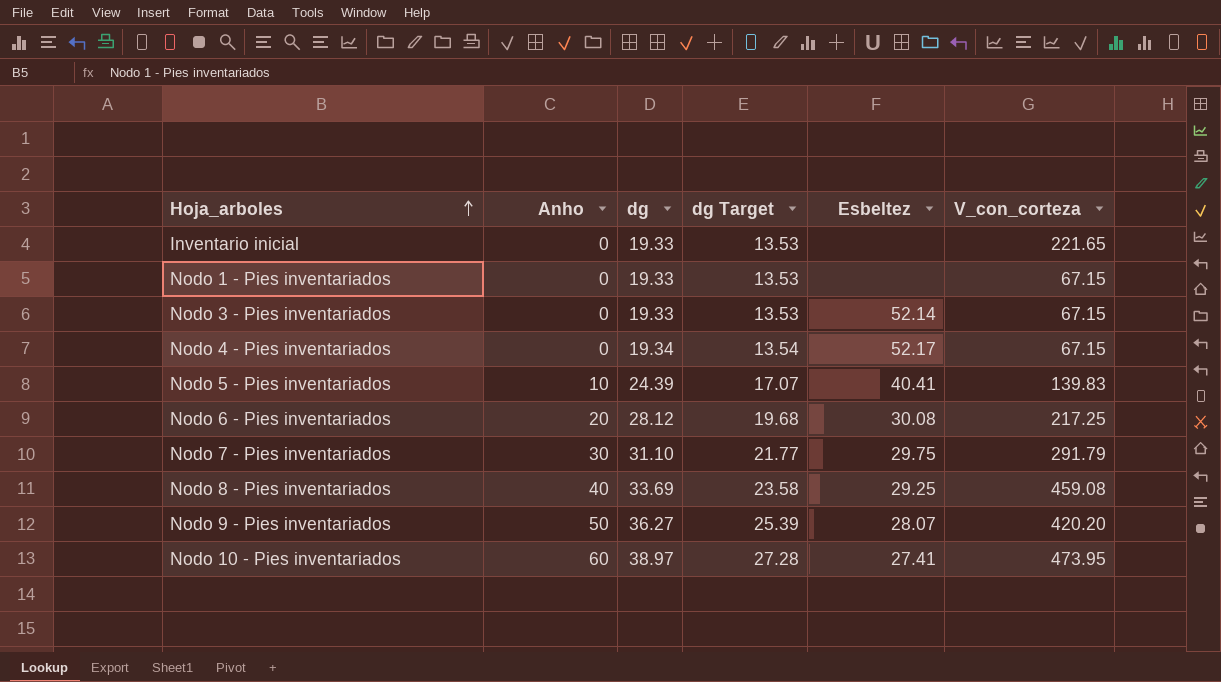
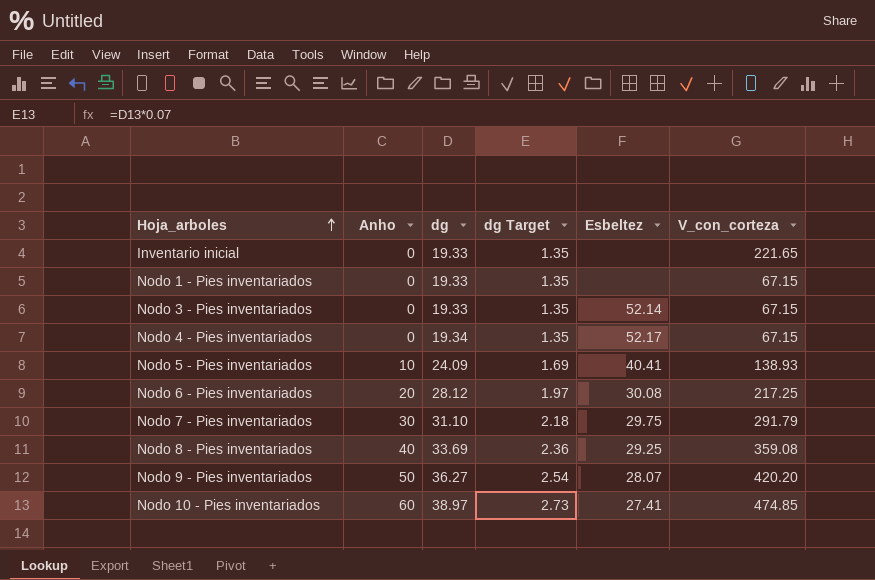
column dg Target | formula: [dg] * 0.7 -> [dg] * 0.07
Nodo 5 - Pies inventariados | dg: 24.39 -> 24.09
Nodo 5 - Pies inventariados | V_con_corteza: 139.83 -> 138.93
Nodo 8 - Pies inventariados | V_con_corteza: 459.08 -> 359.08
Nodo 10 - Pies inventariados | V_con_corteza: 473.95 -> 474.85

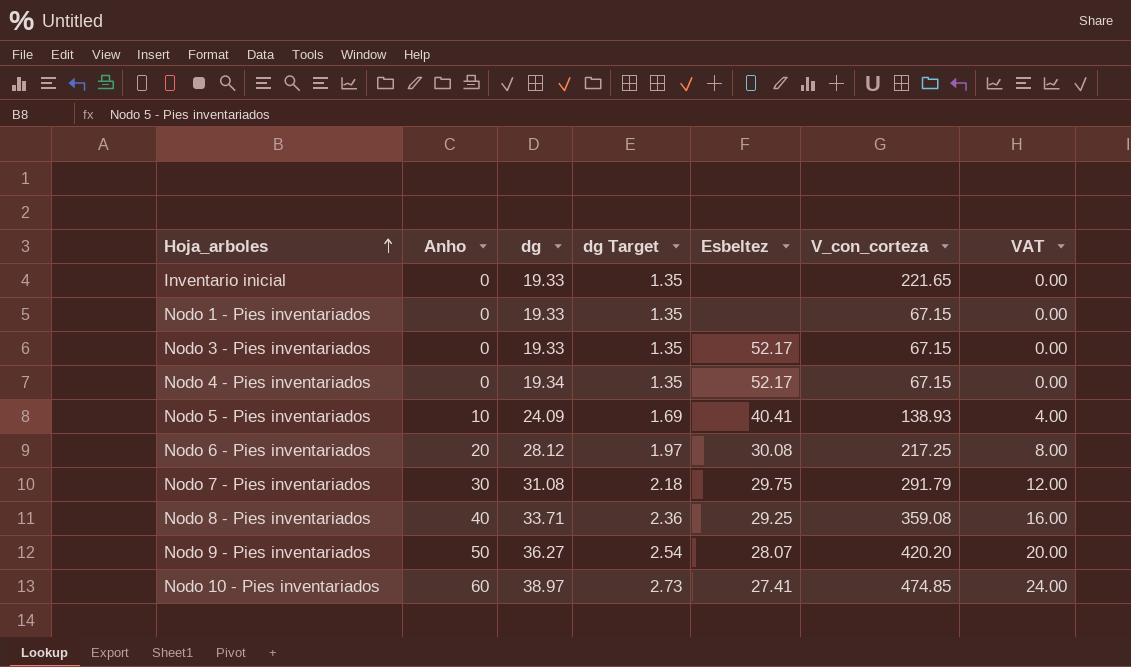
column VAT | formula: none -> [Anho] * 0.4
Nodo 3 - Pies inventariados | Esbeltez: 52.14 -> 52.17
Nodo 7 - Pies inventariados | dg: 31.10 -> 31.08
Nodo 8 - Pies inventariados | dg: 33.69 -> 33.71

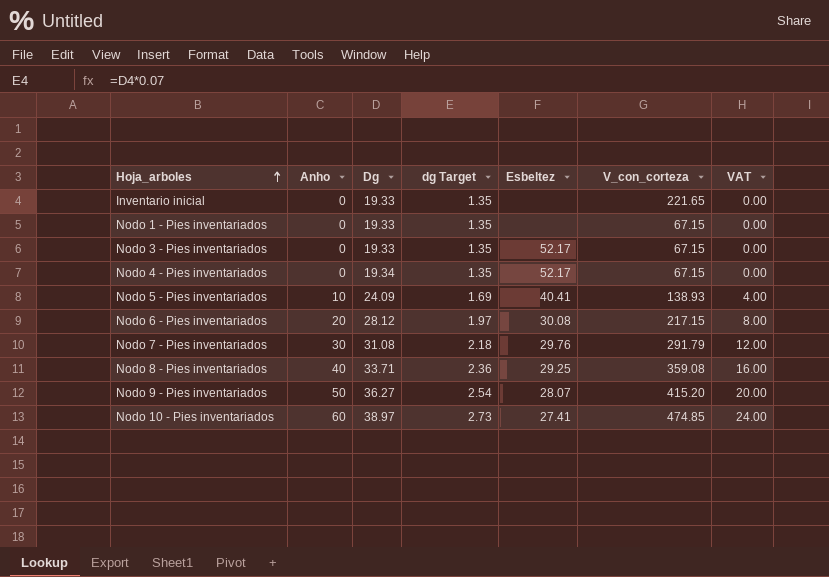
column name: dg -> Dg
Nodo 6 - Pies inventariados | V_con_corteza: 217.25 -> 217.15
Nodo 7 - Pies inventariados | Esbeltez: 29.75 -> 29.76
Nodo 9 - Pies inventariados | V_con_corteza: 420.20 -> 415.20

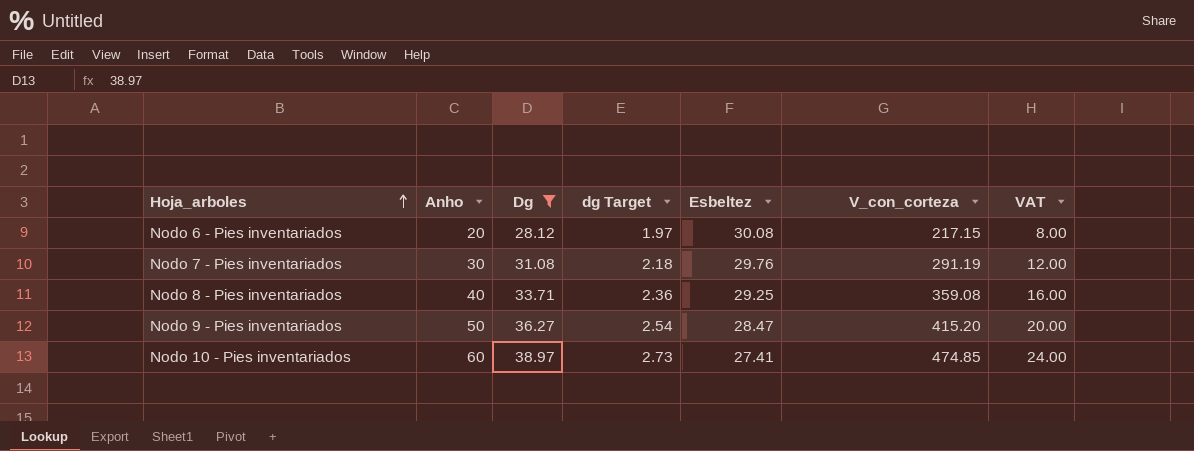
filter: none -> Dg >= 28.12
Nodo 7 - Pies inventariados | V_con_corteza: 291.79 -> 291.19
Nodo 9 - Pies inventariados | Esbeltez: 28.07 -> 28.47

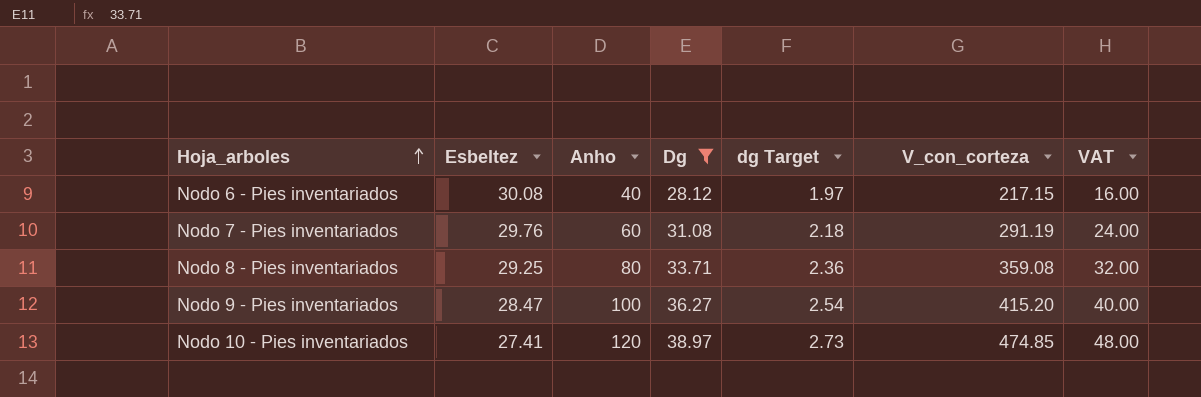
column Esbeltez | position: 5 -> 2
Nodo 6 - Pies inventariados | Anho: 20 -> 40
Nodo 6 - Pies inventariados | VAT: 8.00 -> 16.00
Nodo 7 - Pies inventariados | Anho: 30 -> 60
Nodo 7 - Pies inventariados | VAT: 12.00 -> 24.00
Nodo 8 - Pies inventariados | Anho: 40 -> 80
Nodo 8 - Pies inventariados | VAT: 16.00 -> 32.00
Nodo 9 - Pies inventariados | Anho: 50 -> 100
Nodo 9 - Pies inventariados | VAT: 20.00 -> 40.00
Nodo 10 - Pies inventariados | Anho: 60 -> 120
Nodo 10 - Pies inventariados | VAT: 24.00 -> 48.00

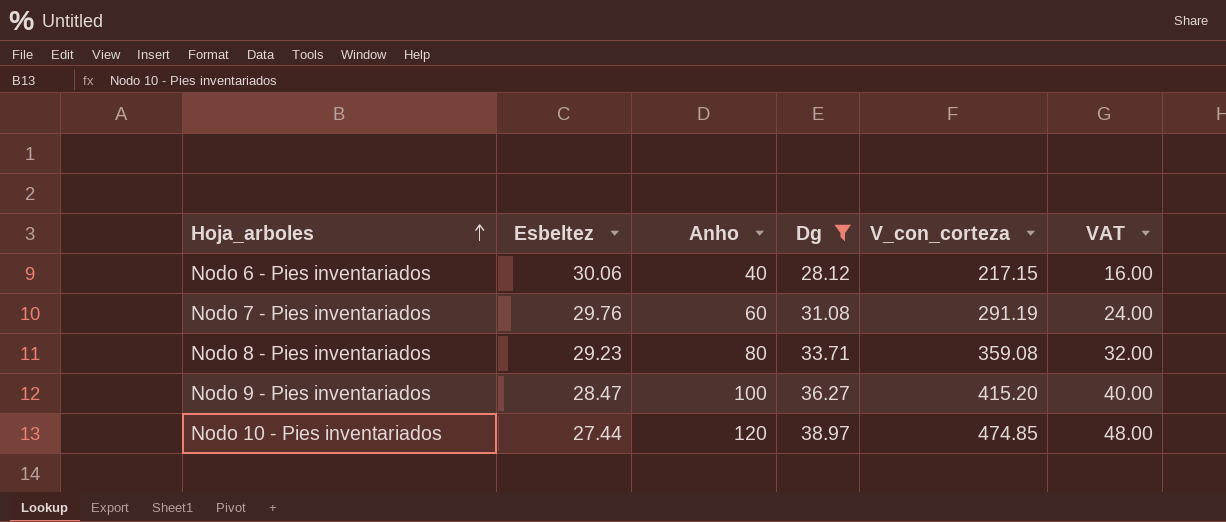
column dg Target | formula: [Dg] * 0.07 -> none
Nodo 6 - Pies inventariados | Esbeltez: 30.08 -> 30.06
Nodo 8 - Pies inventariados | Esbeltez: 29.25 -> 29.23
Nodo 10 - Pies inventariados | Esbeltez: 27.41 -> 27.44

